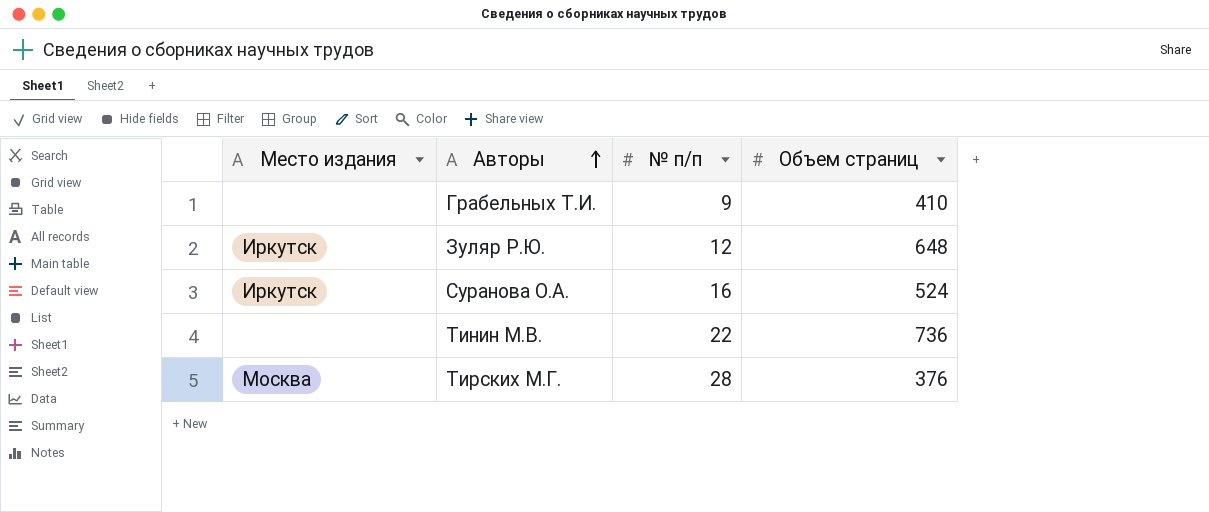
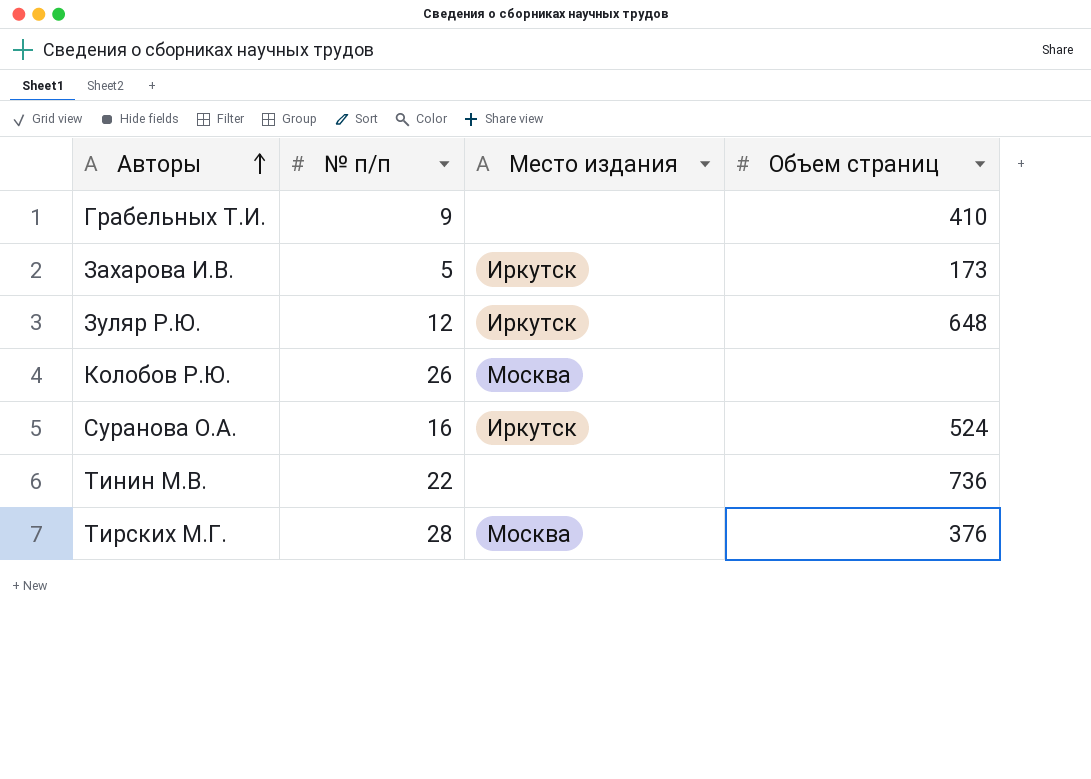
column Место издания | position: 1 -> 3
row Захарова И.В.: none -> 5 | Иркутск | 173
row Колобов Р.Ю.: none -> 26 | Москва | none

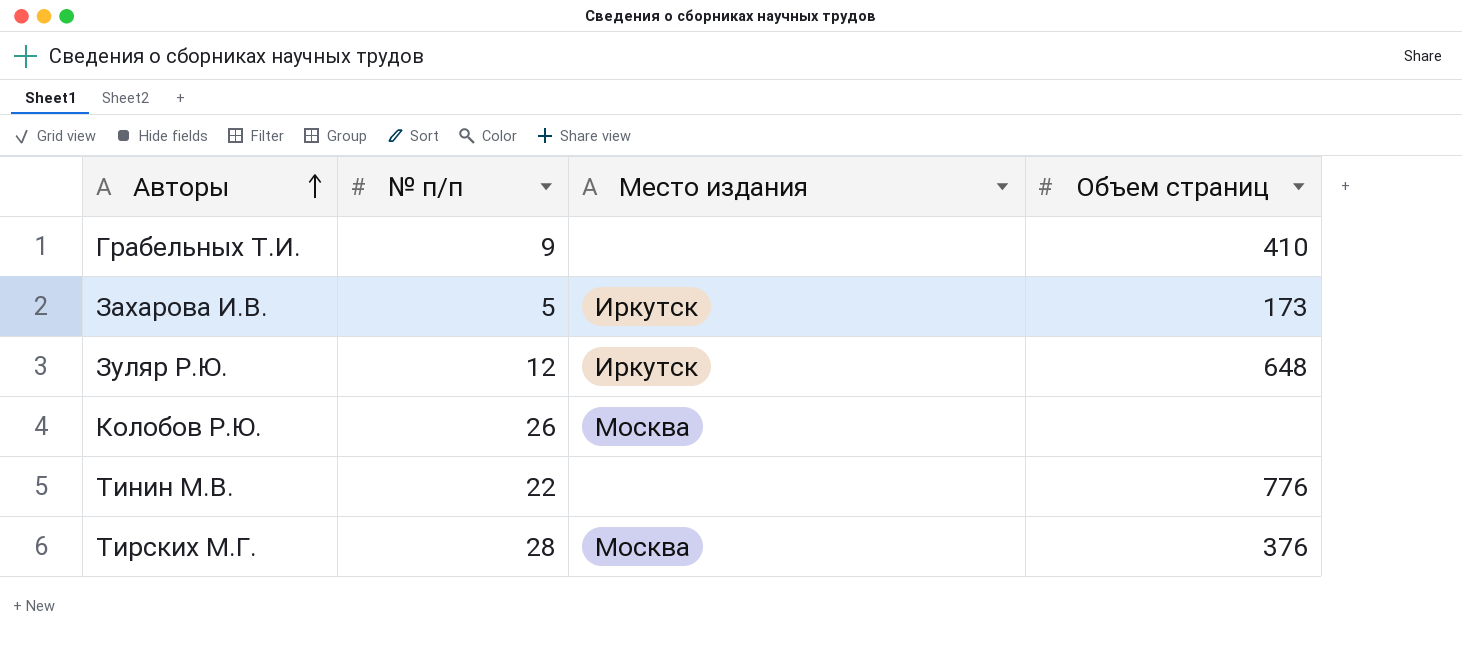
row Суранова О.А.: 16 | Иркутск | 524 -> none
Тинин М.В. | Объем страниц: 736 -> 776

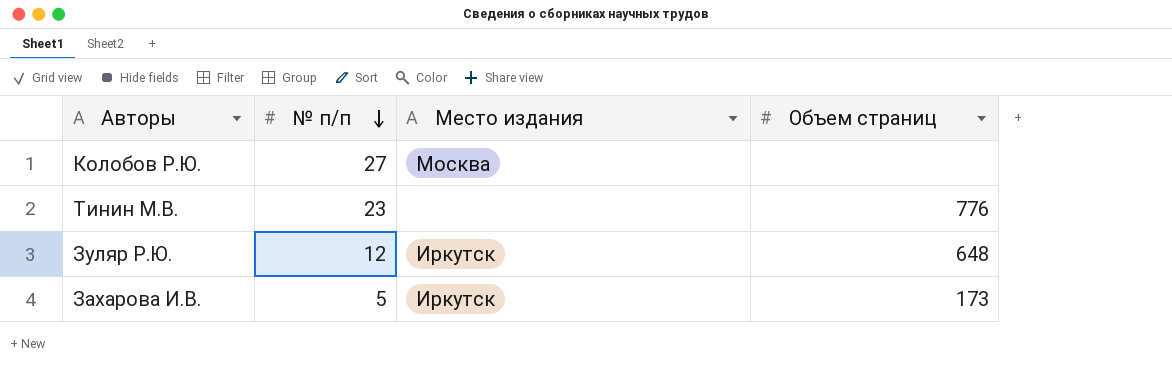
row order: Авторы ascending -> № п/п descending
row Грабельных Т.И.: 9 | none | 410 -> none
row Тирских М.Г.: 28 | Москва | 376 -> none
Колобов Р.Ю. | № п/п: 26 -> 27
Тинин М.В. | № п/п: 22 -> 23

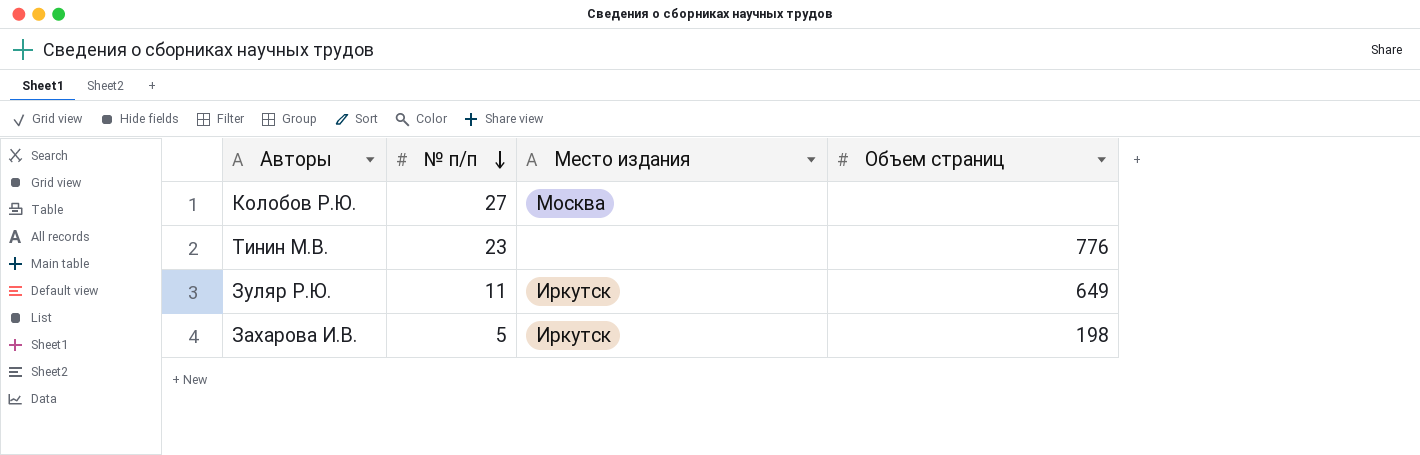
Зуляр Р.Ю. | № п/п: 12 -> 11
Зуляр Р.Ю. | Объем страниц: 648 -> 649
Захарова И.В. | Объем страниц: 173 -> 198

